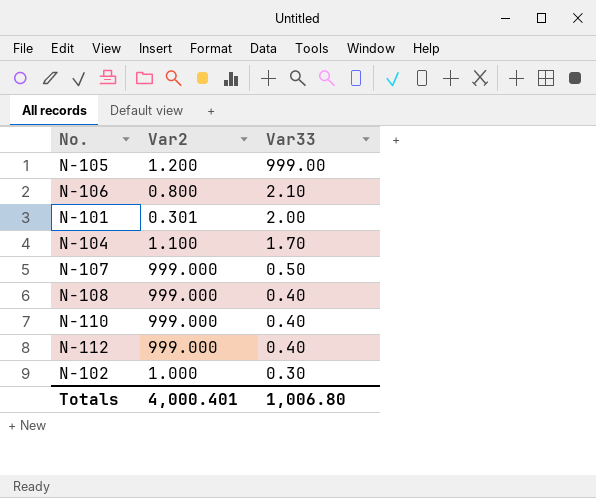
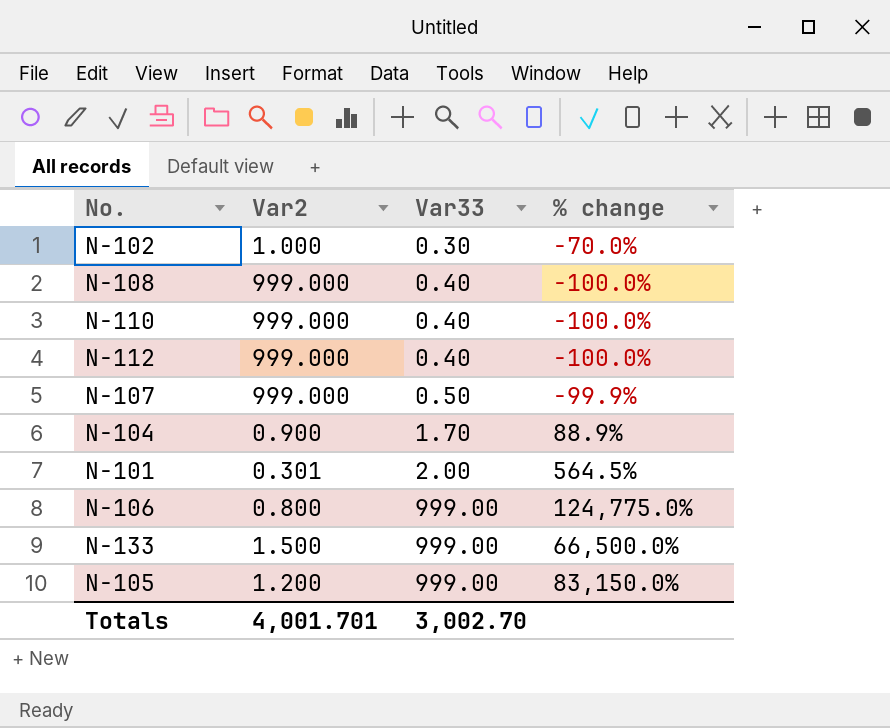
row order: Var33 descending -> Var33 ascending
column % change | formula: none -> ([Var33] - [Var2]) / [Var2]
N-104 | Var2: 1.100 -> 0.900
N-106 | Var33: 2.10 -> 999.00
row N-133: none -> 1.500 | 999.00 | 66,500.0%
Totals | Var2: 4,000.401 -> 4,001.701
Totals | Var33: 1,006.80 -> 3,002.70

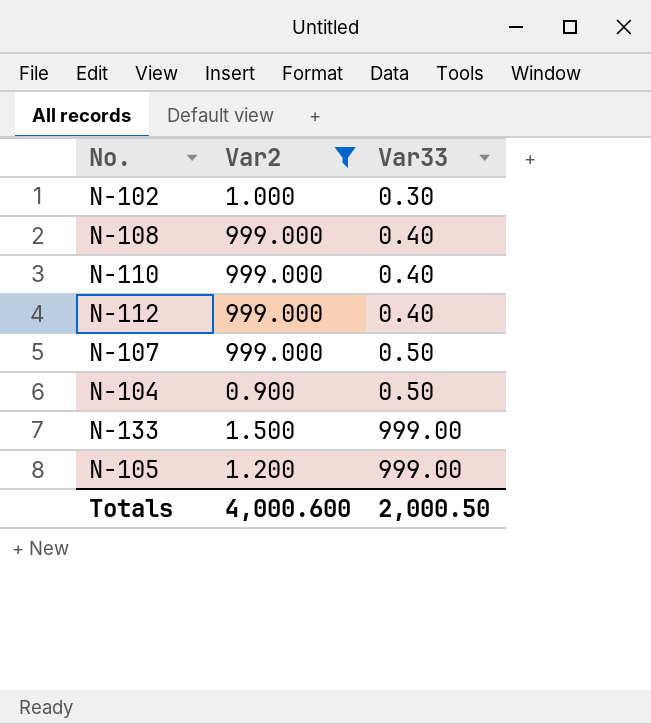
filter: none -> Var2 >= 0.900
column % change | formula: ([Var33] - [Var2]) / [Var2] -> none
N-104 | Var33: 1.70 -> 0.50
Totals | Var2: 4,001.701 -> 4,000.600
Totals | Var33: 3,002.70 -> 2,000.50

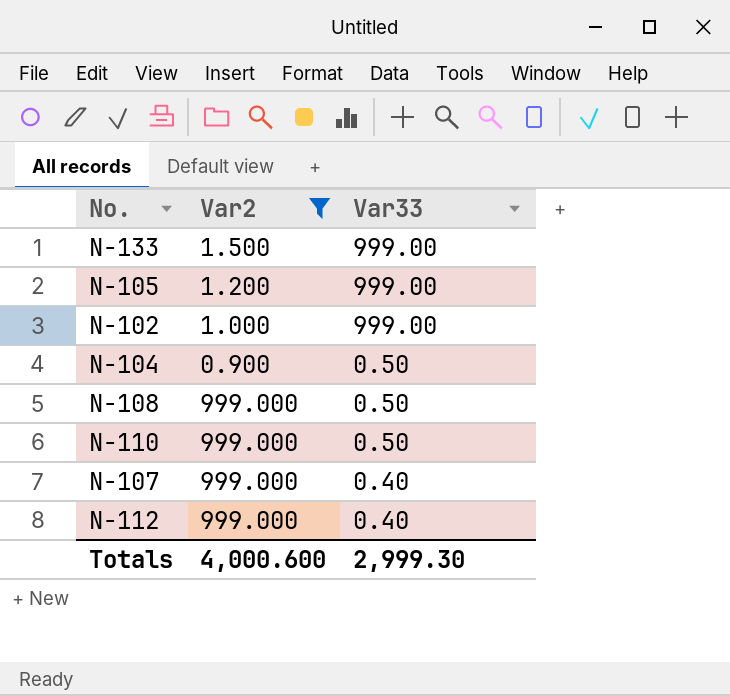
row order: Var33 ascending -> Var33 descending
N-102 | Var33: 0.30 -> 999.00
N-108 | Var33: 0.40 -> 0.50
N-110 | Var33: 0.40 -> 0.50
N-107 | Var33: 0.50 -> 0.40
Totals | Var33: 2,000.50 -> 2,999.30

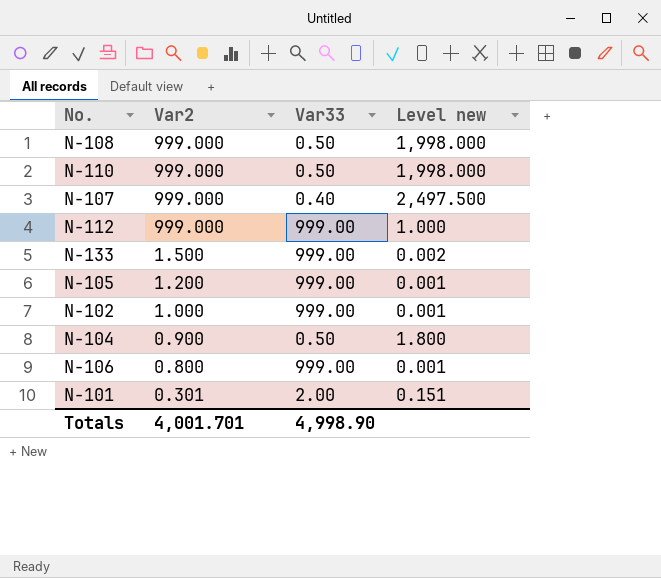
filter: Var2 >= 0.900 -> none
row order: Var33 descending -> Var2 descending
column Level new | formula: none -> [Var2] / [Var33]
N-112 | Var33: 0.40 -> 999.00
Totals | Var2: 4,000.600 -> 4,001.701
Totals | Var33: 2,999.30 -> 4,998.90

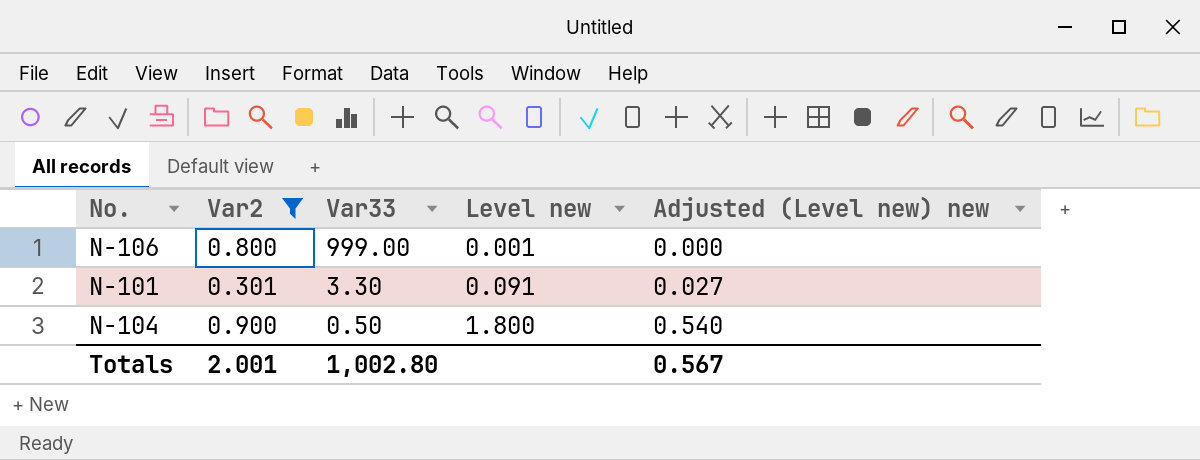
filter: none -> Var2 <= 0.900
row order: Var2 descending -> Var33 descending
column Adjusted (Level new) new | formula: none -> [Level new] * 0.3
N-101 | Var33: 2.00 -> 3.30
N-101 | Level new: 0.151 -> 0.091
Totals | Var2: 4,001.701 -> 2.001
Totals | Var33: 4,998.90 -> 1,002.80

